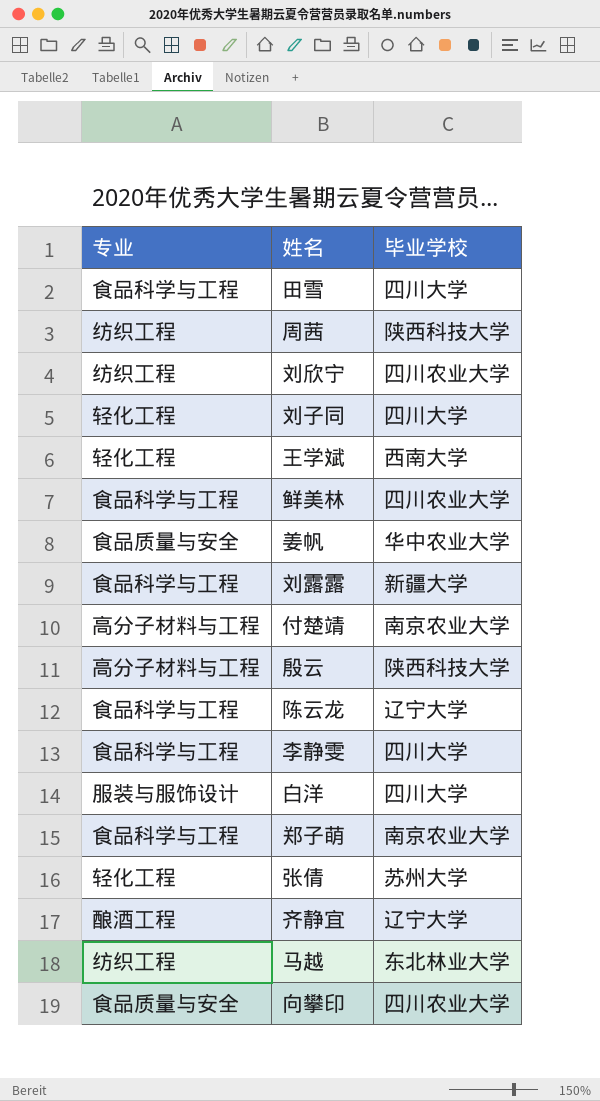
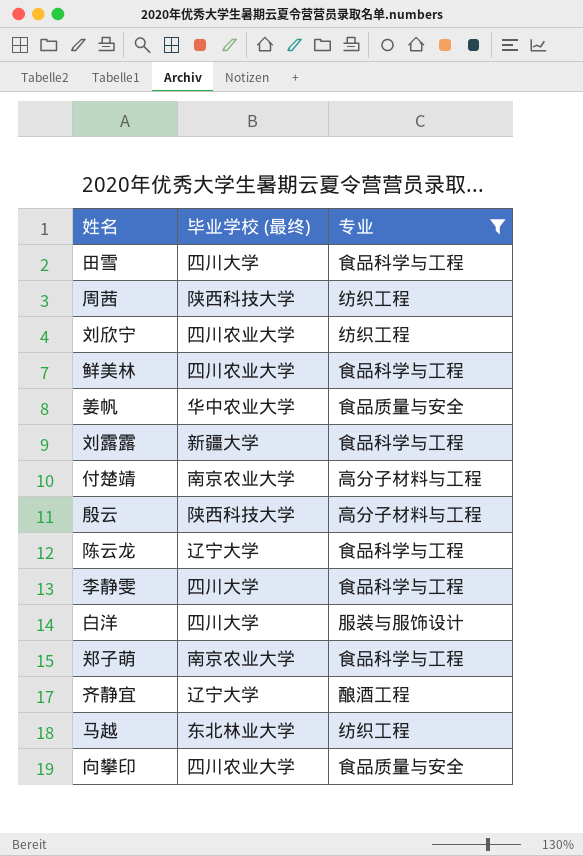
filter: none -> 专业 != 轻化工程
column name: 毕业学校 -> 毕业学校 (最终)
column 专业 | position: 1 -> 3

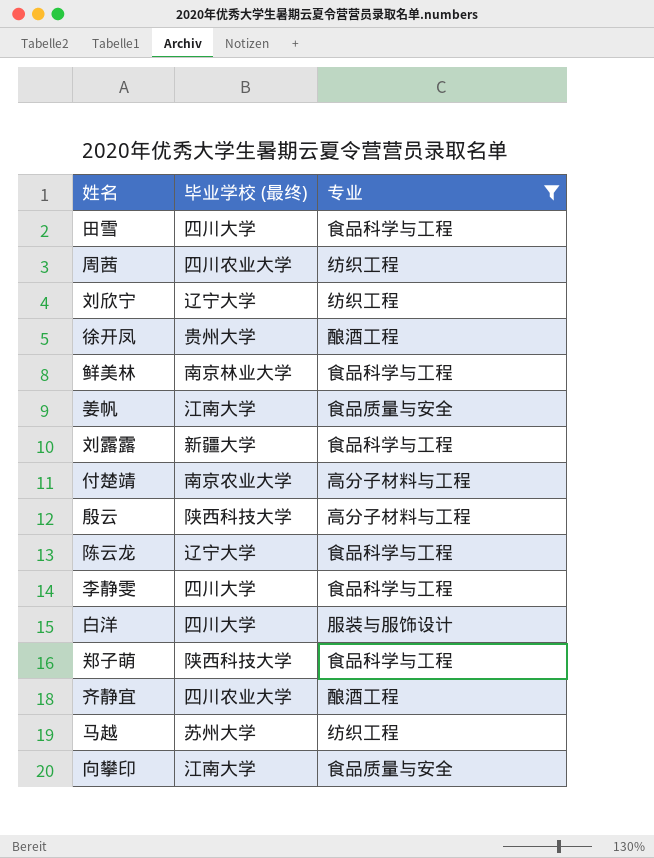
周茜 | 毕业学校 (最终): 陕西科技大学 -> 四川农业大学
刘欣宁 | 毕业学校 (最终): 四川农业大学 -> 辽宁大学
row 徐开凤: none -> 贵州大学 | 酿酒工程
鲜美林 | 毕业学校 (最终): 四川农业大学 -> 南京林业大学
姜帆 | 毕业学校 (最终): 华中农业大学 -> 江南大学
郑子萌 | 毕业学校 (最终): 南京农业大学 -> 陕西科技大学
齐静宜 | 毕业学校 (最终): 辽宁大学 -> 四川农业大学
马越 | 毕业学校 (最终): 东北林业大学 -> 苏州大学
向攀印 | 毕业学校 (最终): 四川农业大学 -> 江南大学

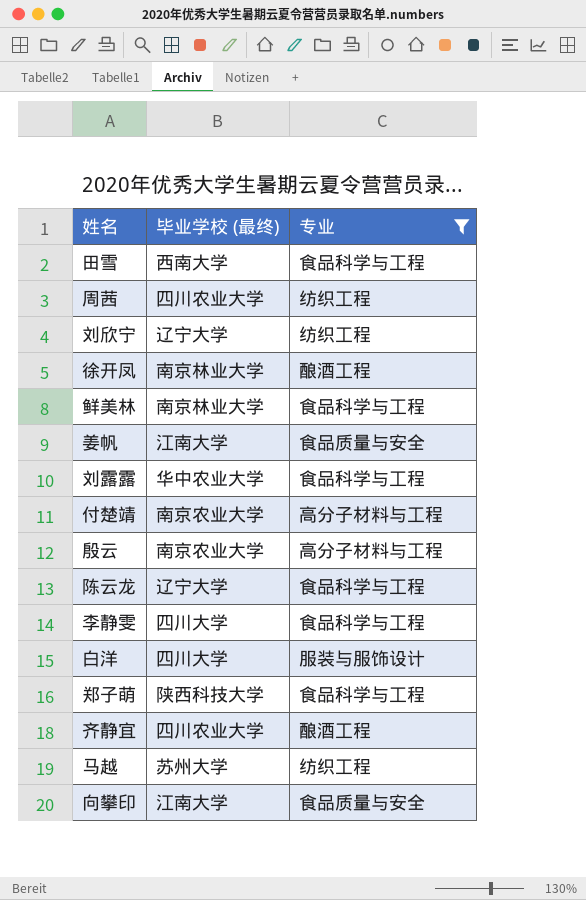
田雪 | 毕业学校 (最终): 四川大学 -> 西南大学
徐开凤 | 毕业学校 (最终): 贵州大学 -> 南京林业大学
刘露露 | 毕业学校 (最终): 新疆大学 -> 华中农业大学
殷云 | 毕业学校 (最终): 陕西科技大学 -> 南京农业大学

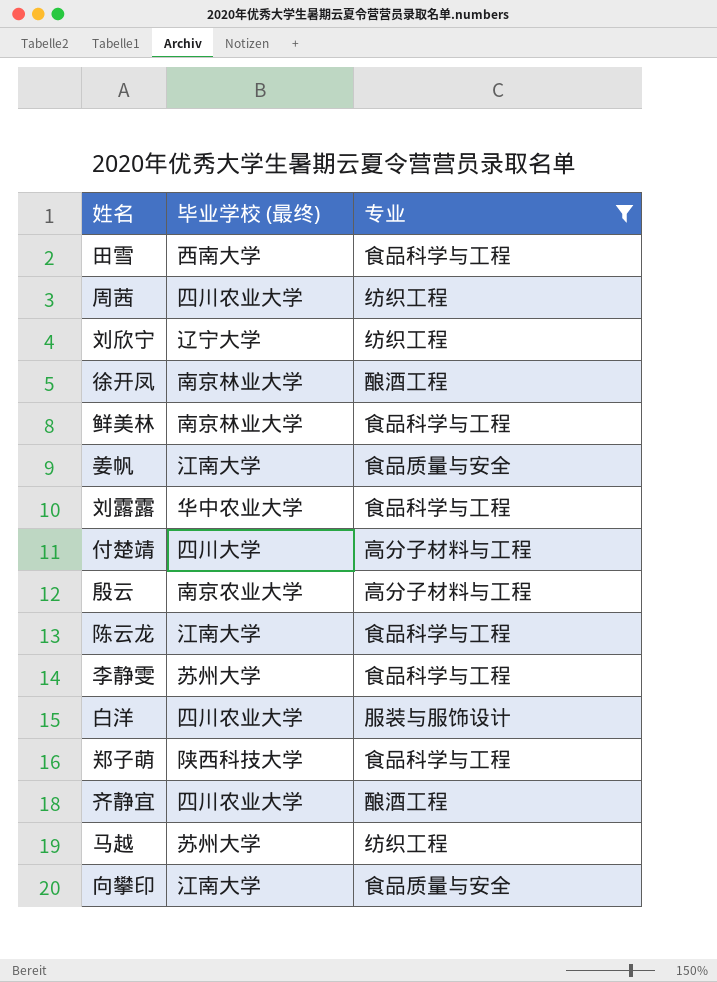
付楚靖 | 毕业学校 (最终): 南京农业大学 -> 四川大学
陈云龙 | 毕业学校 (最终): 辽宁大学 -> 江南大学
李静雯 | 毕业学校 (最终): 四川大学 -> 苏州大学
白洋 | 毕业学校 (最终): 四川大学 -> 四川农业大学

